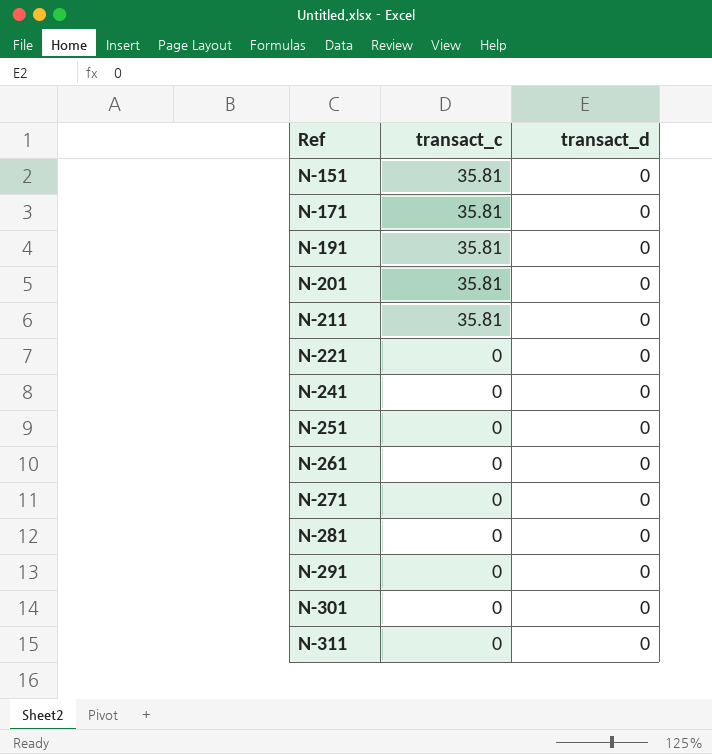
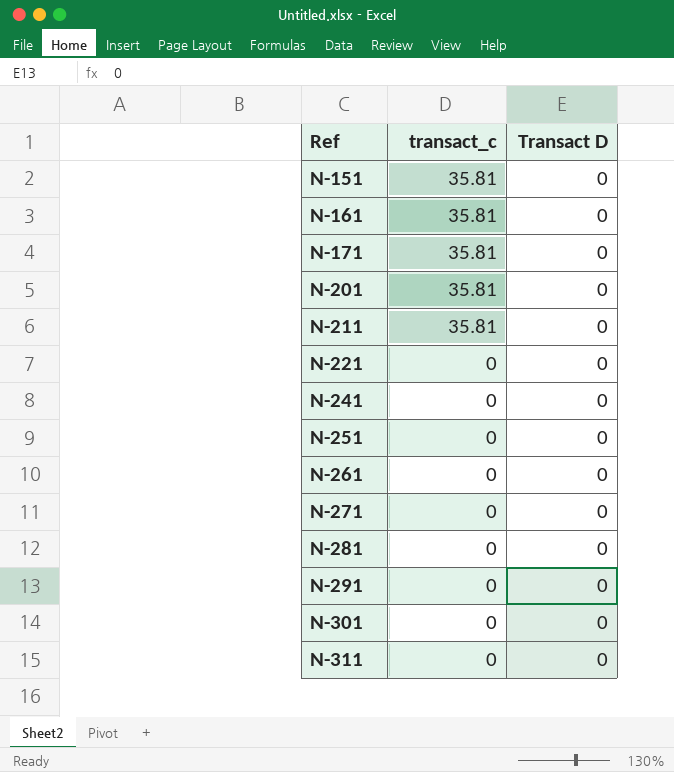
column name: transact_d -> Transact D
row N-191: 35.81 | 0 -> none
row N-161: none -> 35.81 | 0

